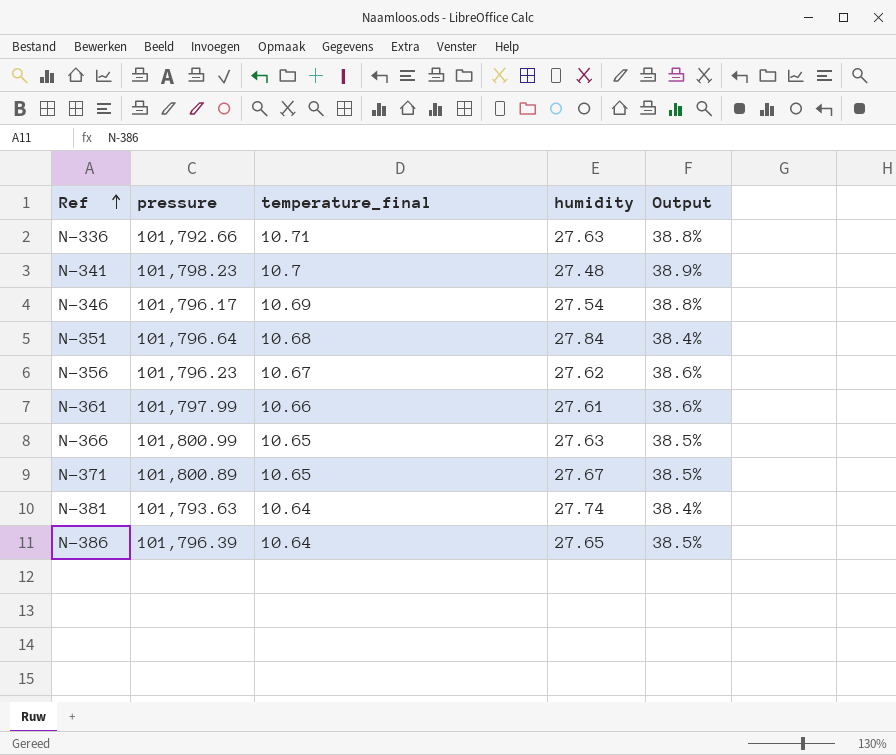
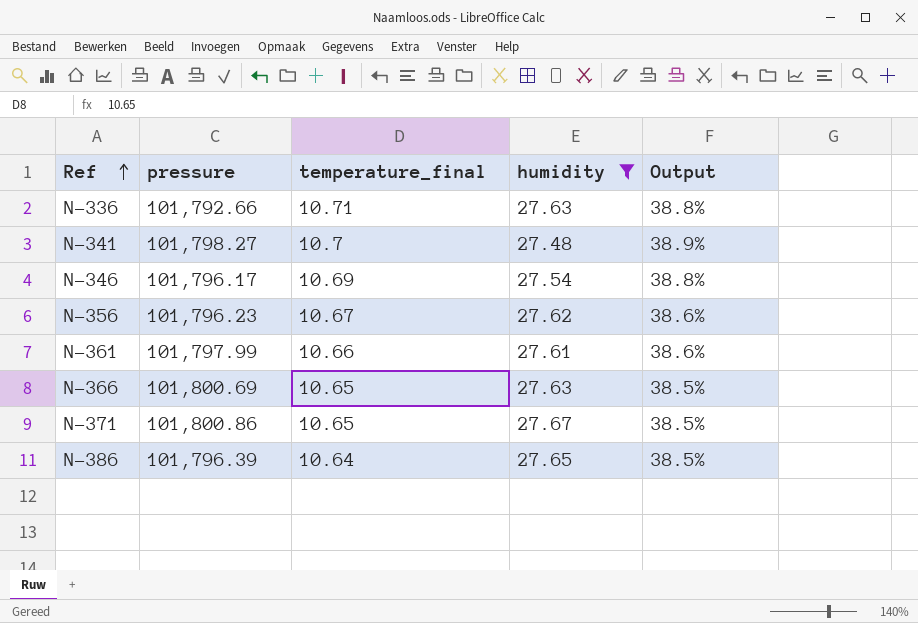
filter: none -> humidity <= 27.67
N-341 | pressure: 101,798.23 -> 101,798.27
N-366 | pressure: 101,800.99 -> 101,800.69
N-371 | pressure: 101,800.89 -> 101,800.86

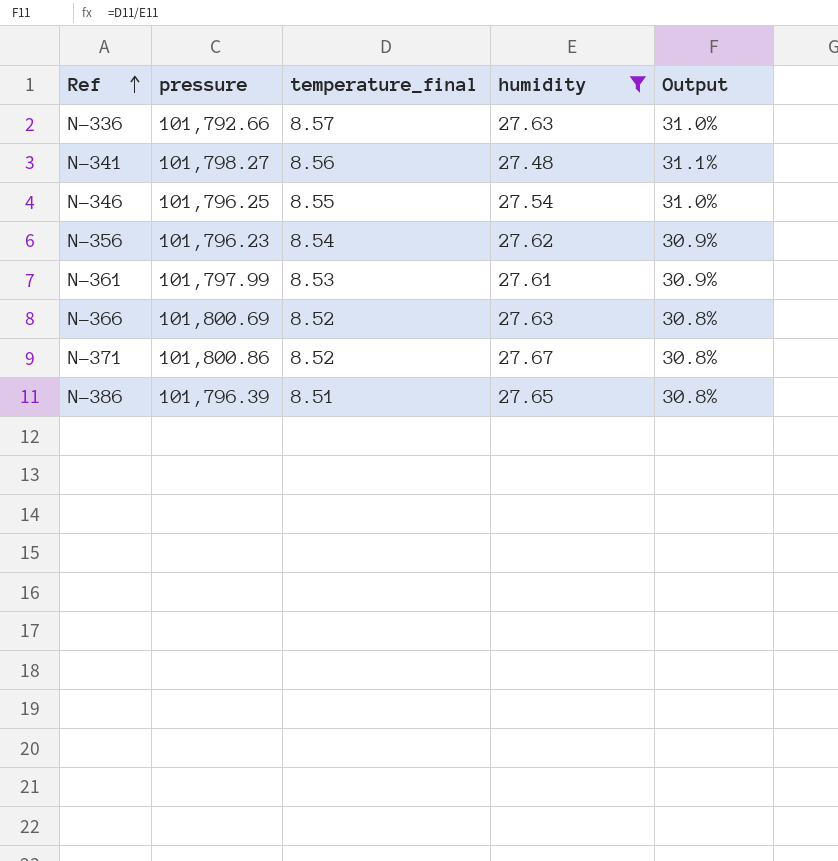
N-336 | temperature_final: 10.71 -> 8.57
N-336 | Output: 38.8% -> 31.0%
N-341 | temperature_final: 10.7 -> 8.56
N-341 | Output: 38.9% -> 31.1%
N-346 | pressure: 101,796.17 -> 101,796.25
N-346 | temperature_final: 10.69 -> 8.55
N-346 | Output: 38.8% -> 31.0%
N-356 | temperature_final: 10.67 -> 8.54
N-356 | Output: 38.6% -> 30.9%
N-361 | temperature_final: 10.66 -> 8.53
N-361 | Output: 38.6% -> 30.9%
N-366 | temperature_final: 10.65 -> 8.52
N-366 | Output: 38.5% -> 30.8%
N-371 | temperature_final: 10.65 -> 8.52
N-371 | Output: 38.5% -> 30.8%
N-386 | temperature_final: 10.64 -> 8.51
N-386 | Output: 38.5% -> 30.8%

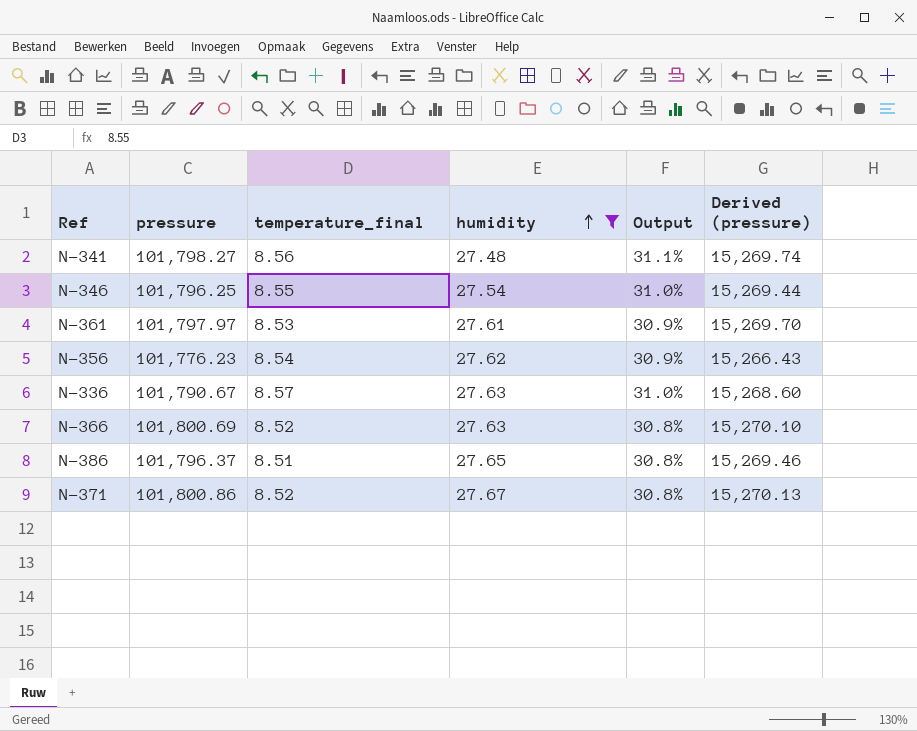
row order: Ref ascending -> humidity ascending
column Derived (pressure) | formula: none -> [pressure] * 0.15
N-361 | pressure: 101,797.99 -> 101,797.97
N-356 | pressure: 101,796.23 -> 101,776.23
N-336 | pressure: 101,792.66 -> 101,790.67
N-386 | pressure: 101,796.39 -> 101,796.37

